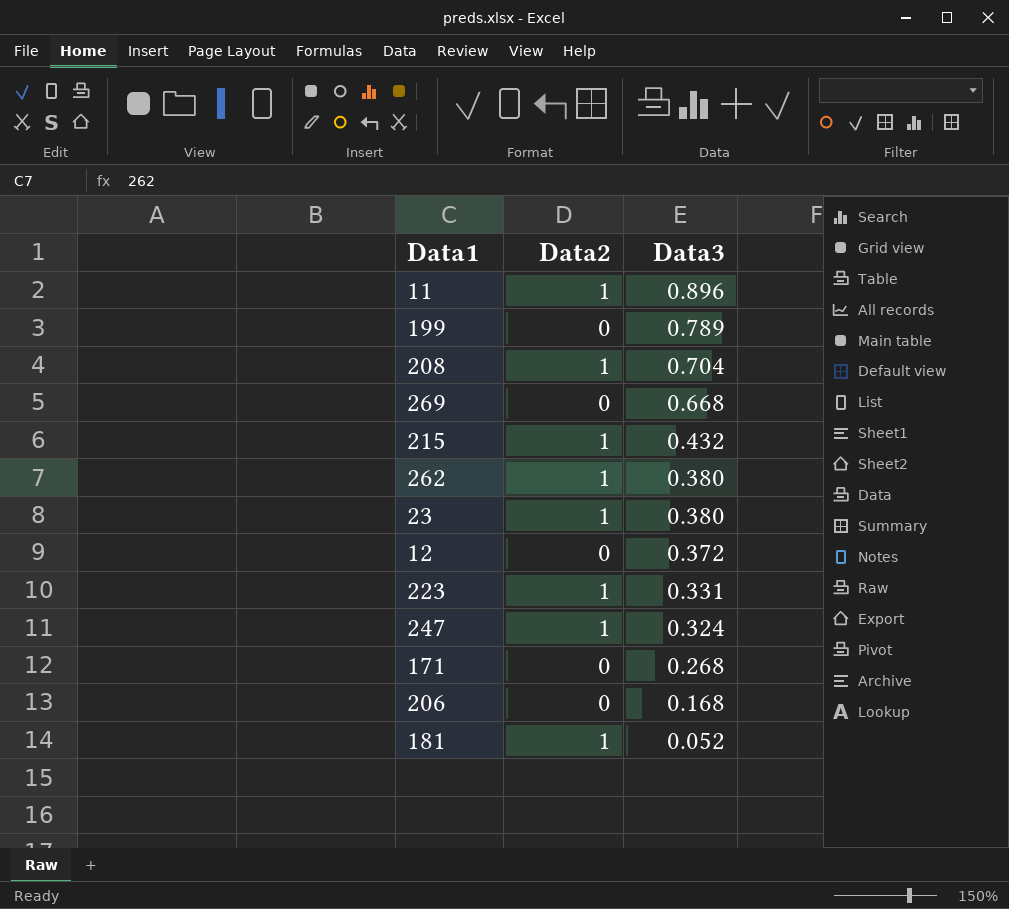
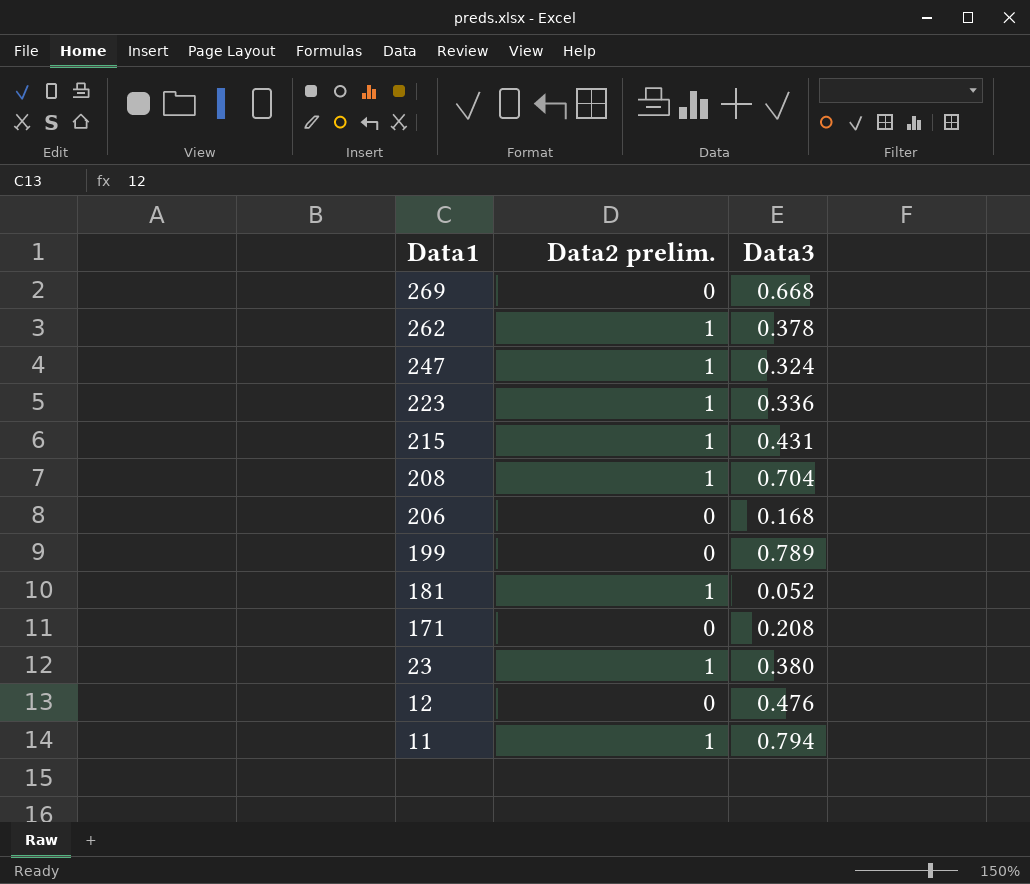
row order: Data3 descending -> Data1 descending
column name: Data2 -> Data2 prelim.
262 | Data3: 0.380 -> 0.378
223 | Data3: 0.331 -> 0.336
215 | Data3: 0.432 -> 0.431
171 | Data3: 0.268 -> 0.208
12 | Data3: 0.372 -> 0.476
11 | Data3: 0.896 -> 0.794

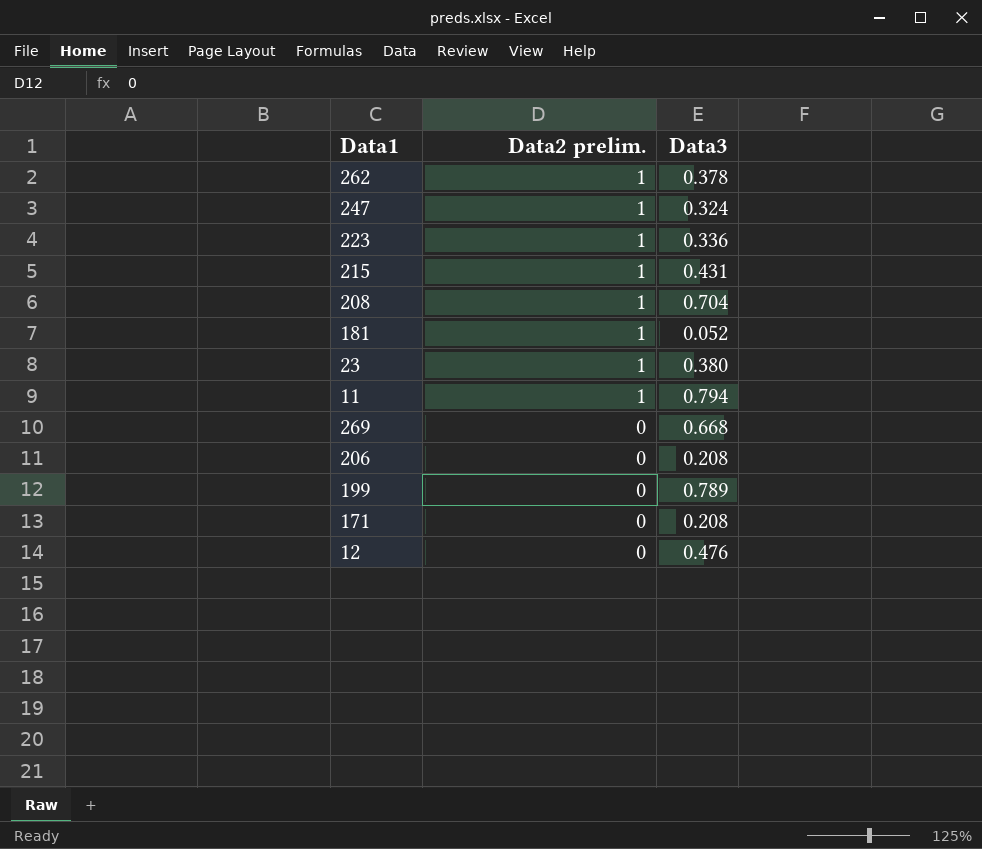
row order: Data1 descending -> Data2 prelim. descending
206 | Data3: 0.168 -> 0.208

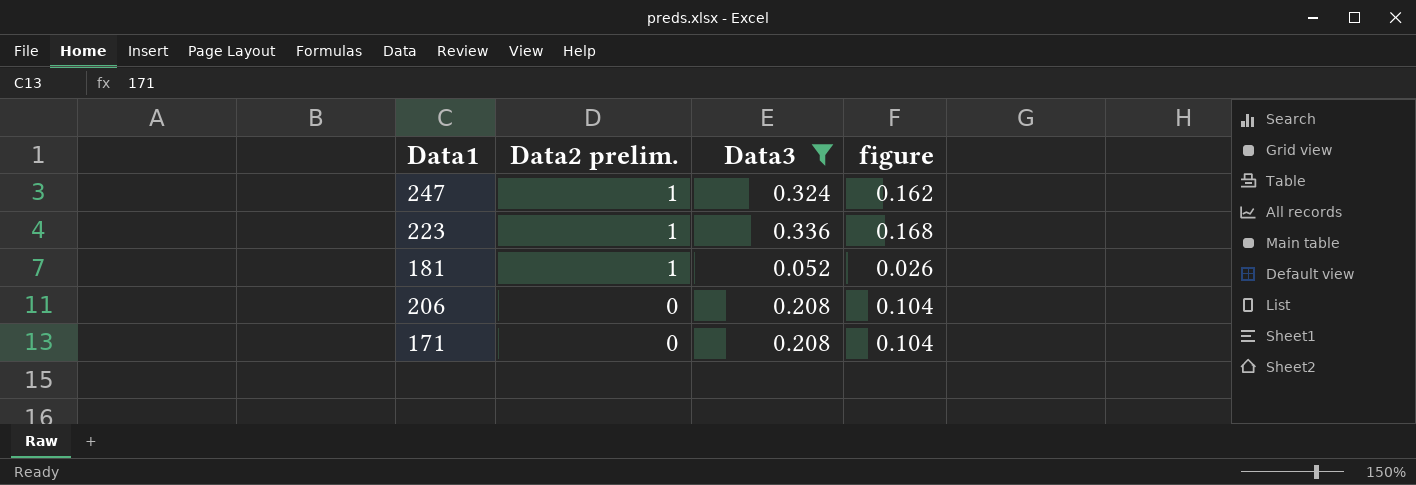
filter: none -> Data3 <= 0.336
column figure | formula: none -> [Data3] * 0.5

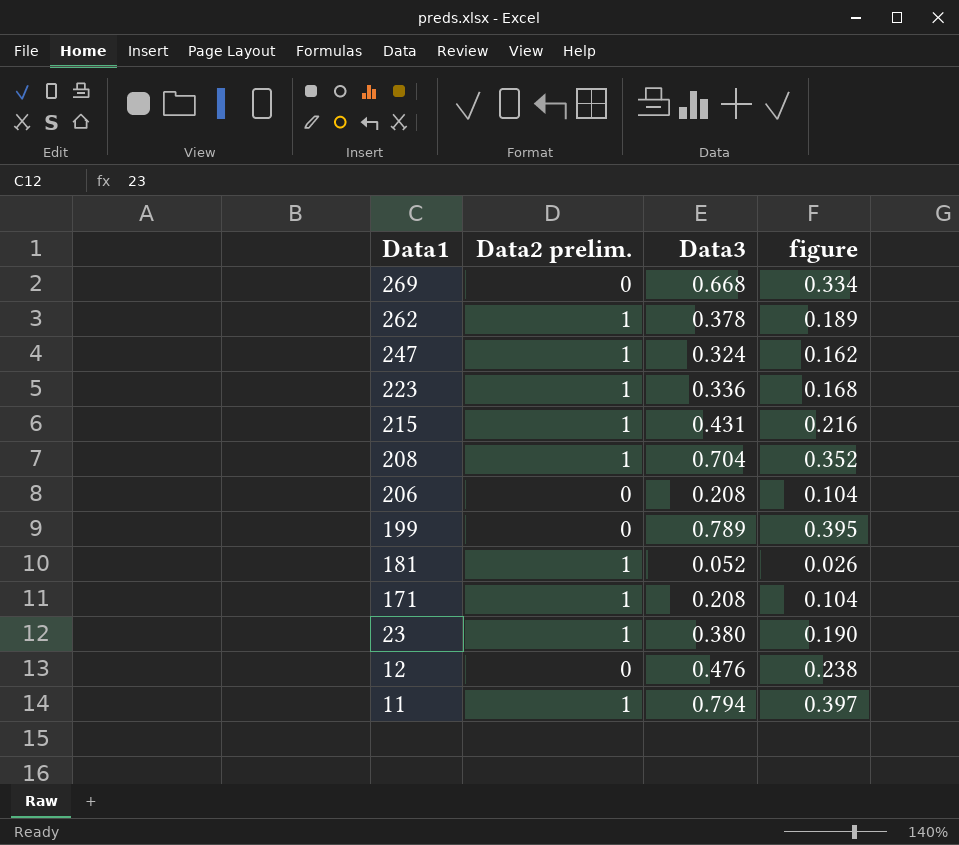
filter: Data3 <= 0.336 -> none
row order: Data2 prelim. descending -> Data1 descending
171 | Data2 prelim.: 0 -> 1

